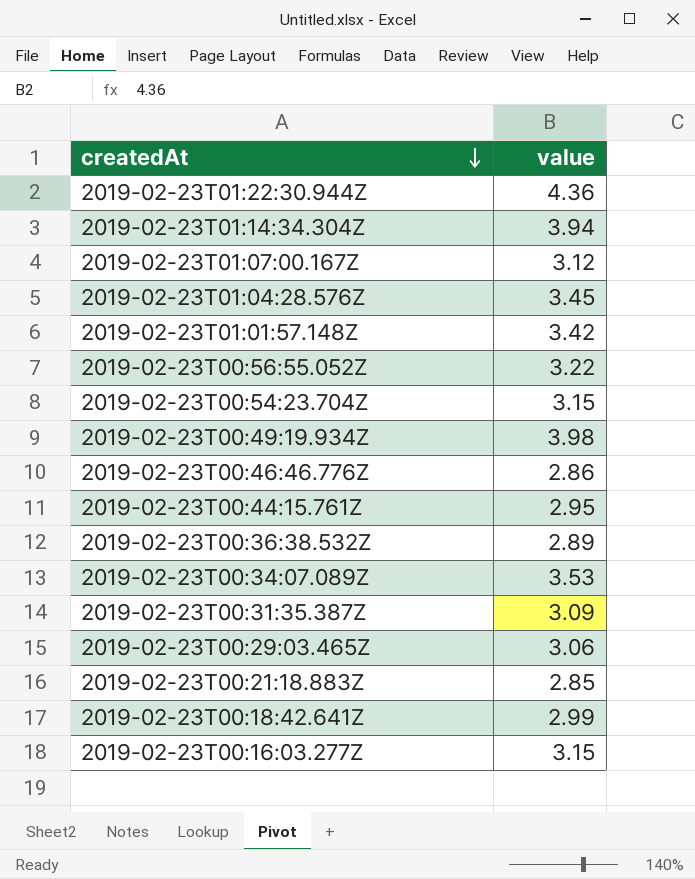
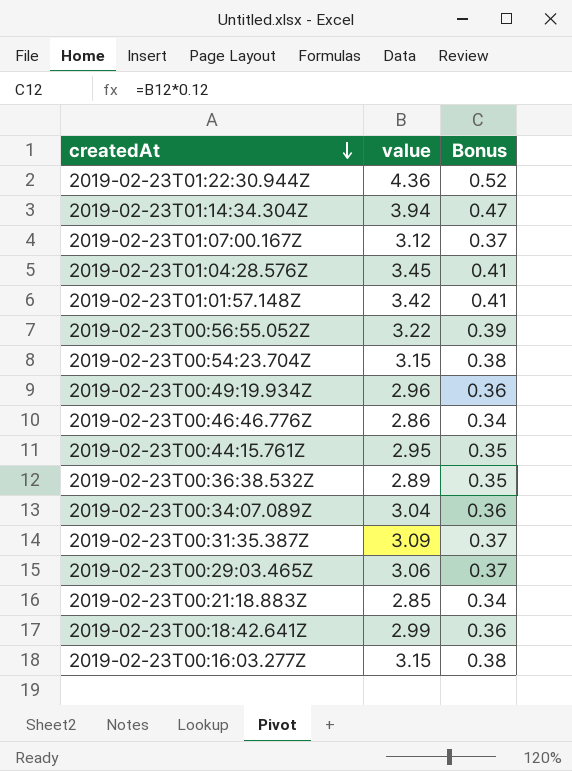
column Bonus | formula: none -> [value] * 0.12
2019-02-23T00:49:19.934Z | value: 3.98 -> 2.96
2019-02-23T00:34:07.089Z | value: 3.53 -> 3.04

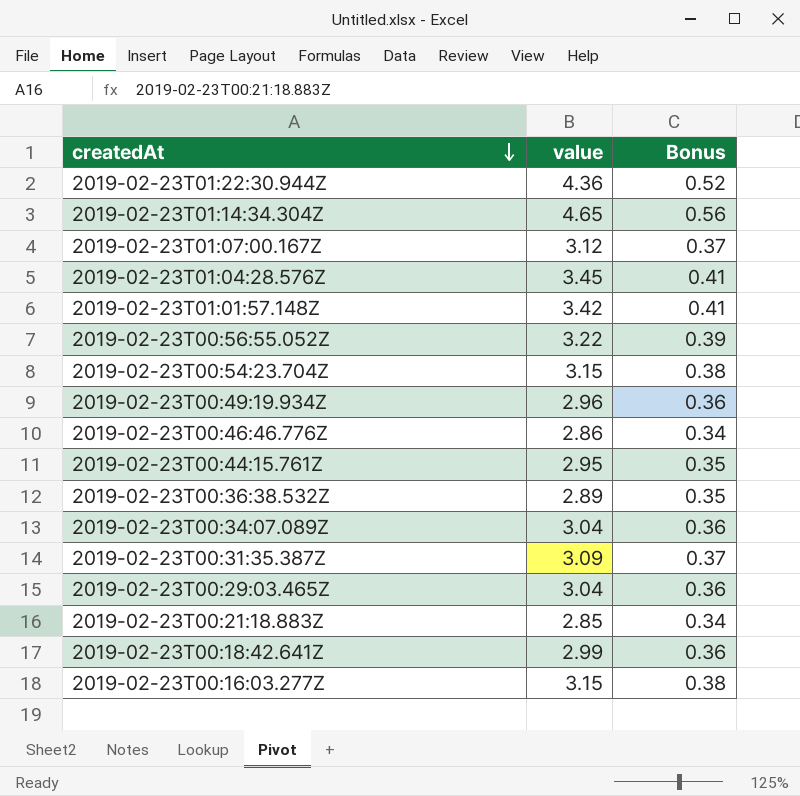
2019-02-23T01:14:34.304Z | value: 3.94 -> 4.65
2019-02-23T01:14:34.304Z | Bonus: 0.47 -> 0.56
2019-02-23T00:29:03.465Z | value: 3.06 -> 3.04
2019-02-23T00:29:03.465Z | Bonus: 0.37 -> 0.36

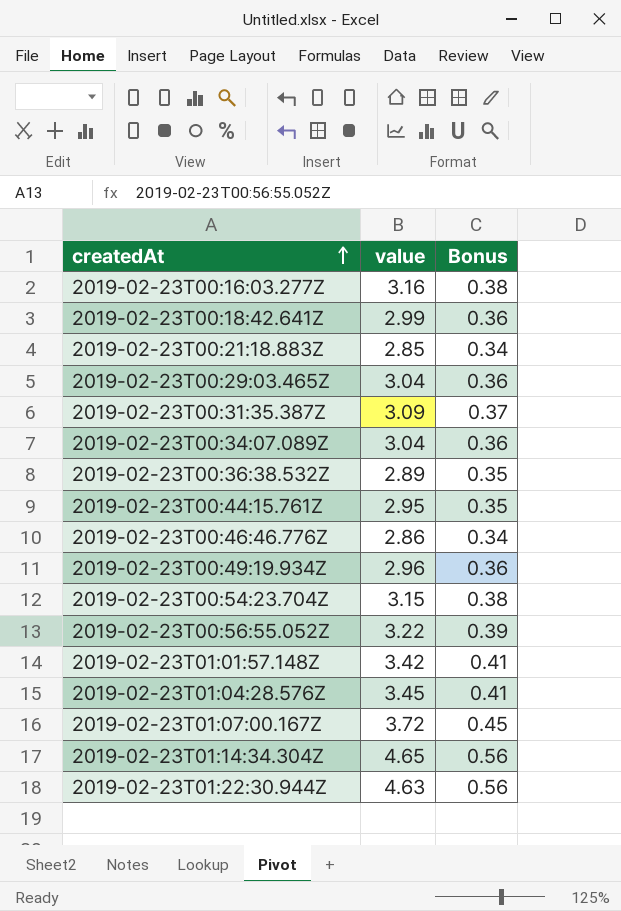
row order: createdAt descending -> createdAt ascending
2019-02-23T00:16:03.277Z | value: 3.15 -> 3.16
2019-02-23T01:07:00.167Z | value: 3.12 -> 3.72
2019-02-23T01:07:00.167Z | Bonus: 0.37 -> 0.45
2019-02-23T01:22:30.944Z | value: 4.36 -> 4.63
2019-02-23T01:22:30.944Z | Bonus: 0.52 -> 0.56

